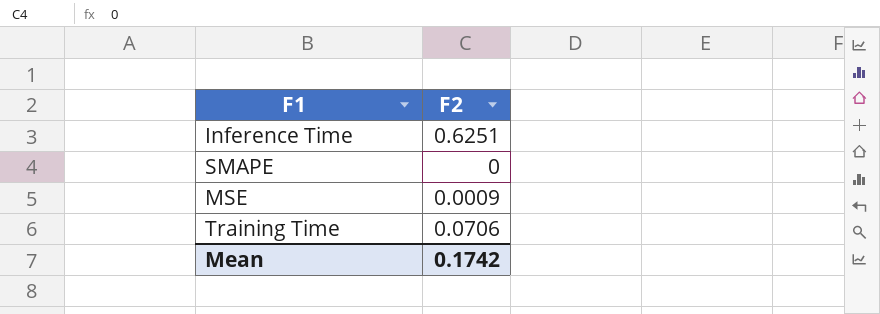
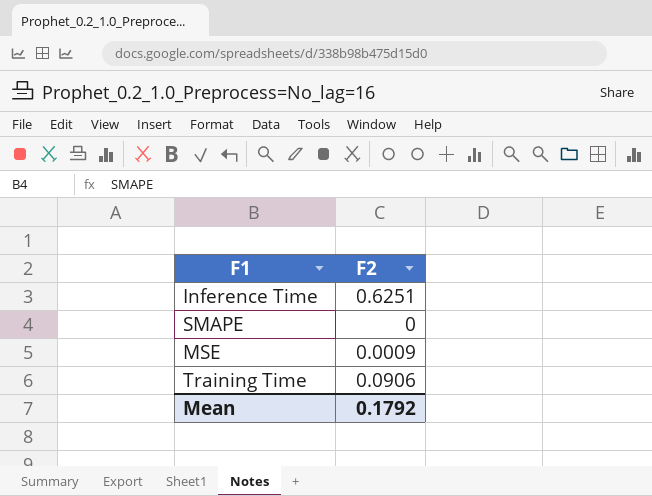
Training Time | F2: 0.0706 -> 0.0906
Mean | F2: 0.1742 -> 0.1792

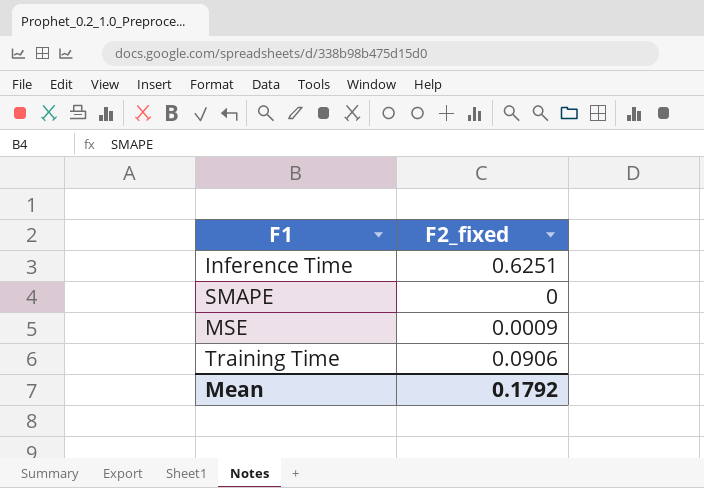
column name: F2 -> F2_fixed

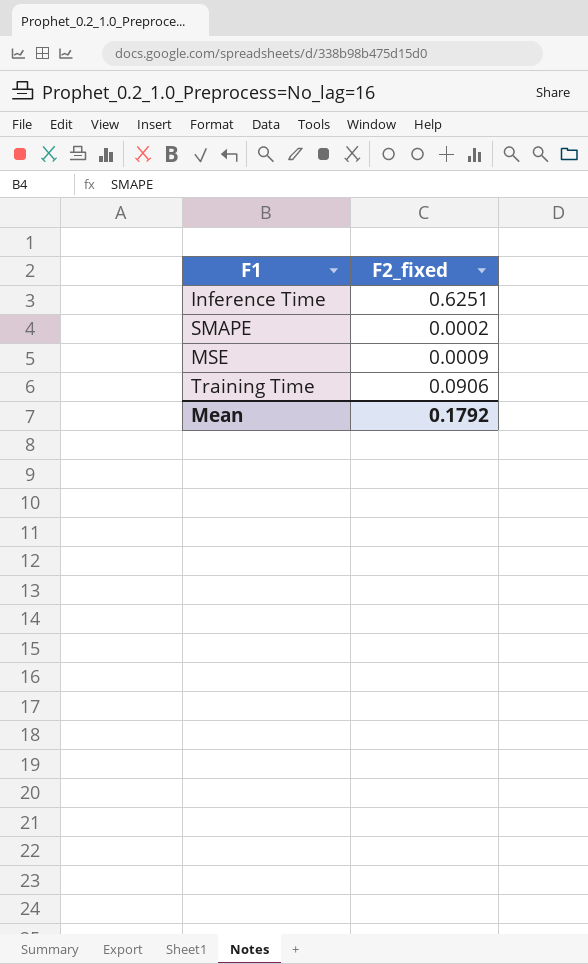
SMAPE | F2_fixed: 0 -> 0.0002

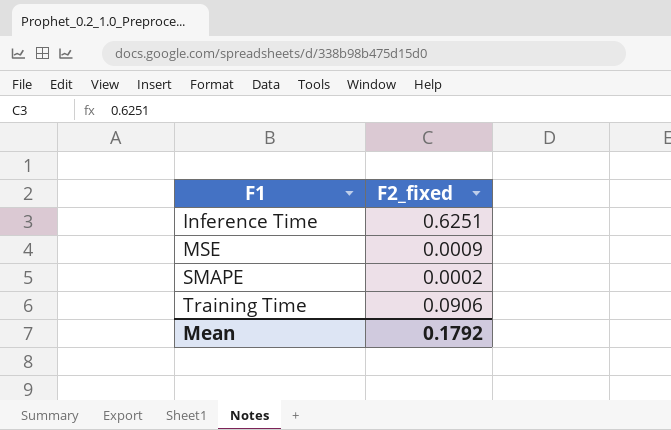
row order: none -> F1 ascending

